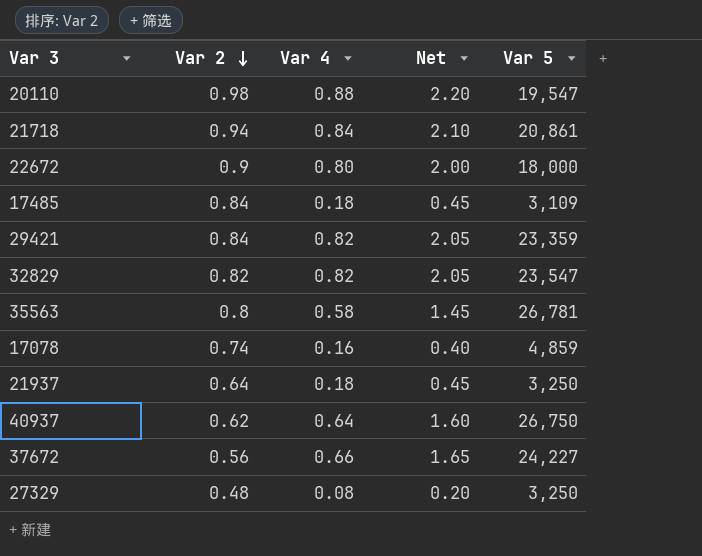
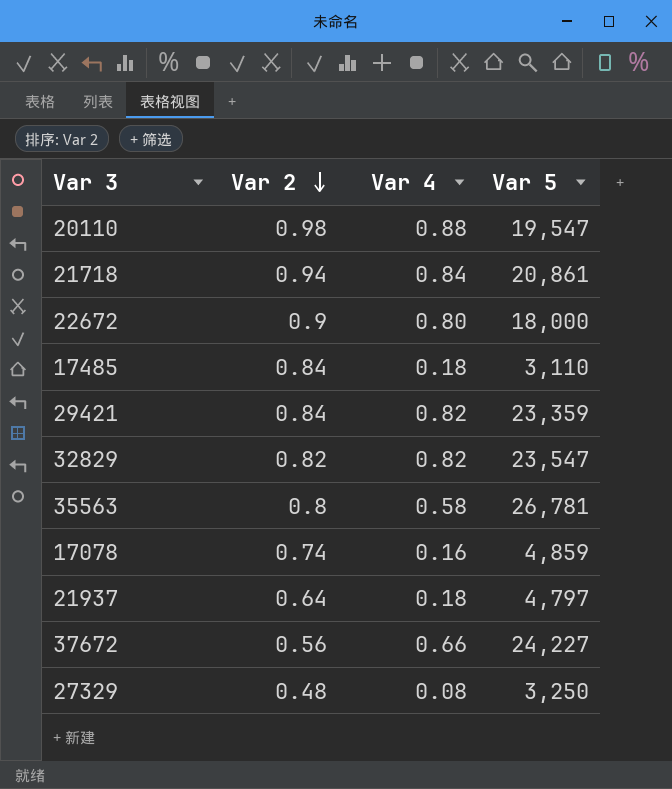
column Net | formula: [Var 4] * 2.5 -> none
row 40937: 0.62 | 0.64 | 1.60 | 26,750 -> none
17485 | Var 5: 3,109 -> 3,110
21937 | Var 5: 3,250 -> 4,797

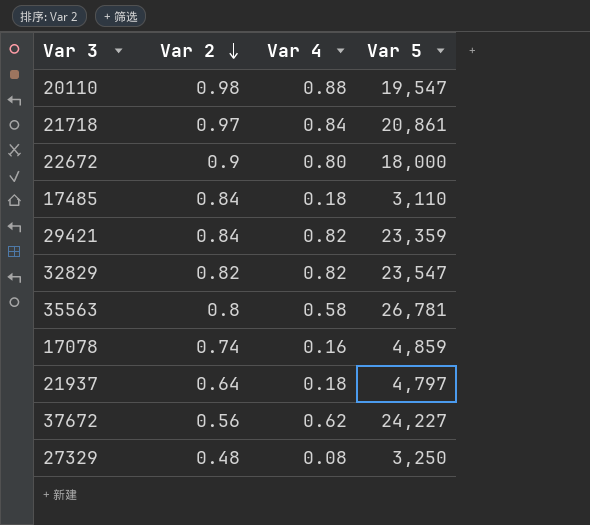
21718 | Var 2: 0.94 -> 0.97
37672 | Var 4: 0.66 -> 0.62

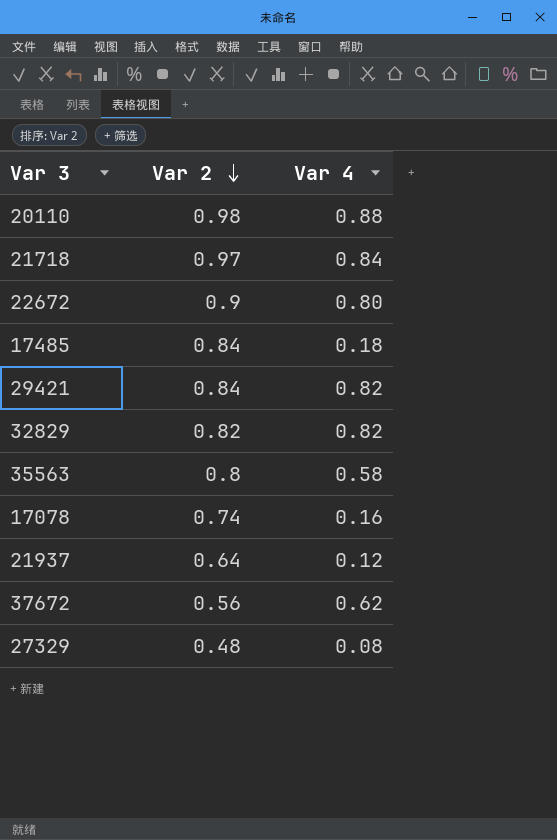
column Var 5 | position: 4 -> none
21937 | Var 4: 0.18 -> 0.12

